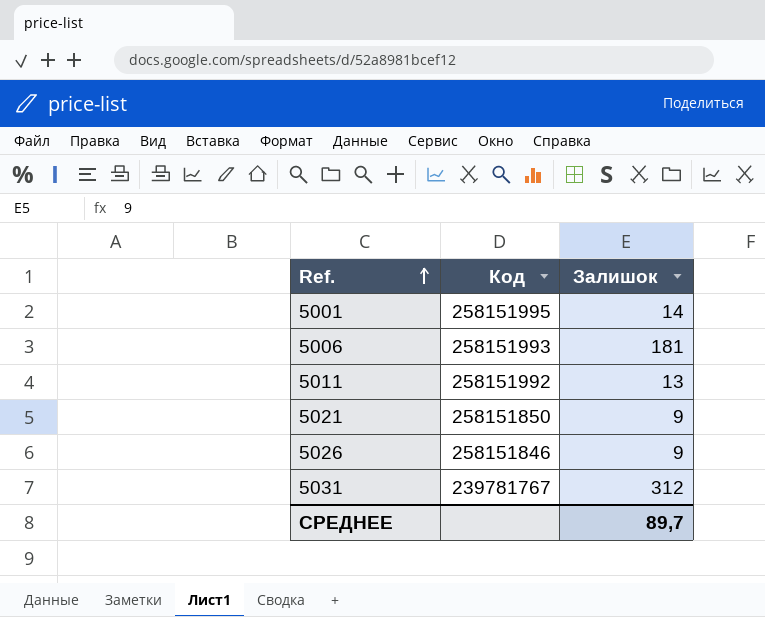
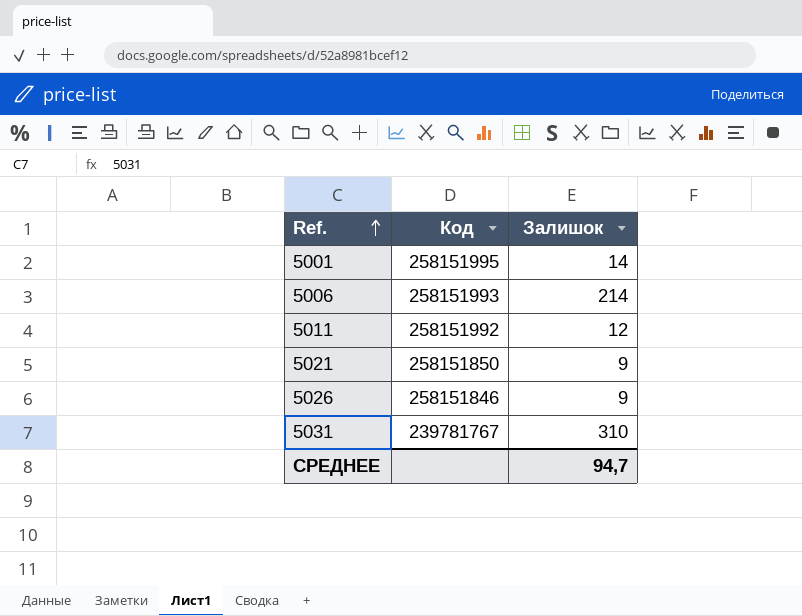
5006 | Залишок: 181 -> 214
5011 | Залишок: 13 -> 12
5031 | Залишок: 312 -> 310
СРЕДНЕЕ | Залишок: 89,7 -> 94,7

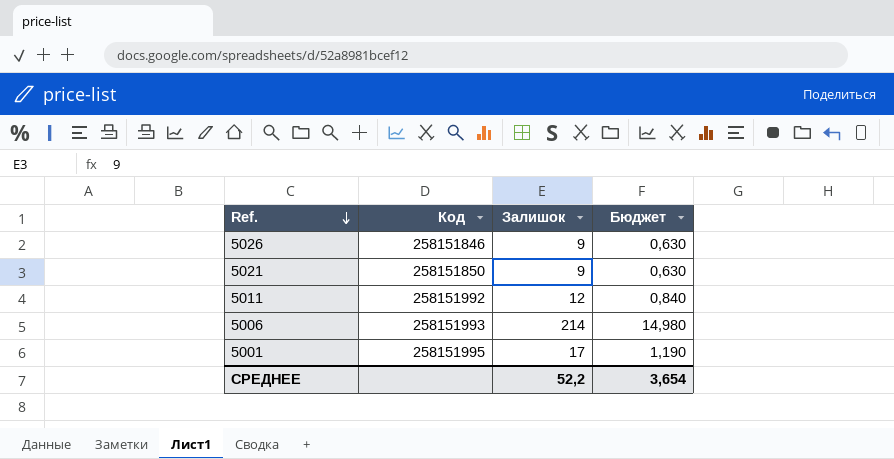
row order: Ref. ascending -> Ref. descending
column Бюджет | formula: none -> [Залишок] * 0,07
row 5031: 239781767 | 310 -> none
5001 | Залишок: 14 -> 17
СРЕДНЕЕ | Залишок: 94,7 -> 52,2

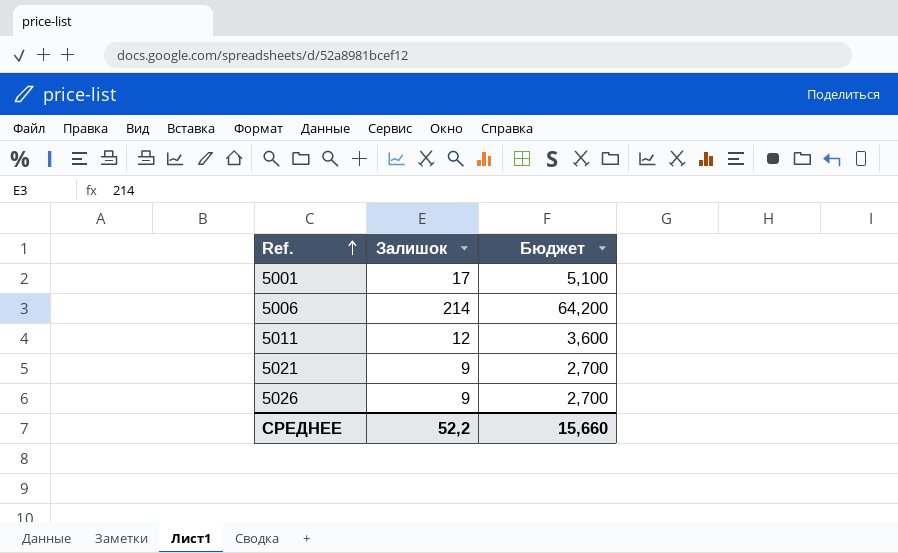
row order: Ref. descending -> Ref. ascending
column Код | position: 2 -> none
column Бюджет | formula: [Залишок] * 0,07 -> [Залишок] * 0,3
СРЕДНЕЕ | Бюджет: 3,654 -> 15,660

